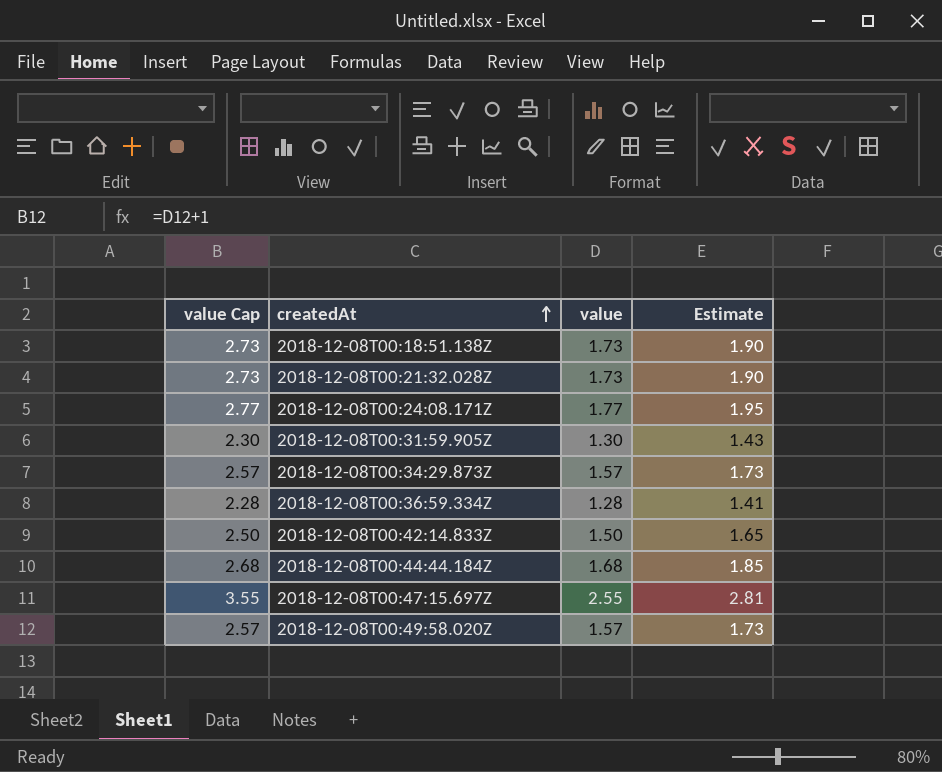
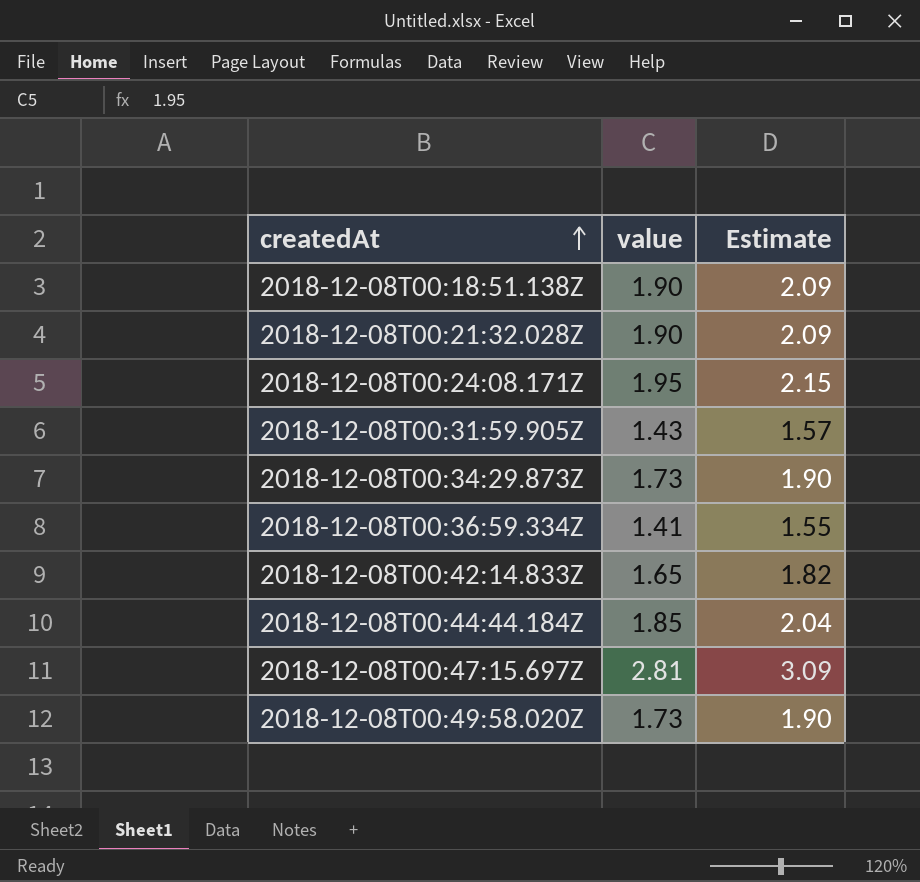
column value Cap | formula: [value] + 1 -> none
2018-12-08T00:18:51.138Z | value: 1.73 -> 1.90
2018-12-08T00:18:51.138Z | Estimate: 1.90 -> 2.09
2018-12-08T00:21:32.028Z | value: 1.73 -> 1.90
2018-12-08T00:21:32.028Z | Estimate: 1.90 -> 2.09
2018-12-08T00:24:08.171Z | value: 1.77 -> 1.95
2018-12-08T00:24:08.171Z | Estimate: 1.95 -> 2.15
2018-12-08T00:31:59.905Z | value: 1.30 -> 1.43
2018-12-08T00:31:59.905Z | Estimate: 1.43 -> 1.57
2018-12-08T00:34:29.873Z | value: 1.57 -> 1.73
2018-12-08T00:34:29.873Z | Estimate: 1.73 -> 1.90
2018-12-08T00:36:59.334Z | value: 1.28 -> 1.41
2018-12-08T00:36:59.334Z | Estimate: 1.41 -> 1.55
2018-12-08T00:42:14.833Z | value: 1.50 -> 1.65
2018-12-08T00:42:14.833Z | Estimate: 1.65 -> 1.82
2018-12-08T00:44:44.184Z | value: 1.68 -> 1.85
2018-12-08T00:44:44.184Z | Estimate: 1.85 -> 2.04
2018-12-08T00:47:15.697Z | value: 2.55 -> 2.81
2018-12-08T00:47:15.697Z | Estimate: 2.81 -> 3.09
2018-12-08T00:49:58.020Z | value: 1.57 -> 1.73
2018-12-08T00:49:58.020Z | Estimate: 1.73 -> 1.90

